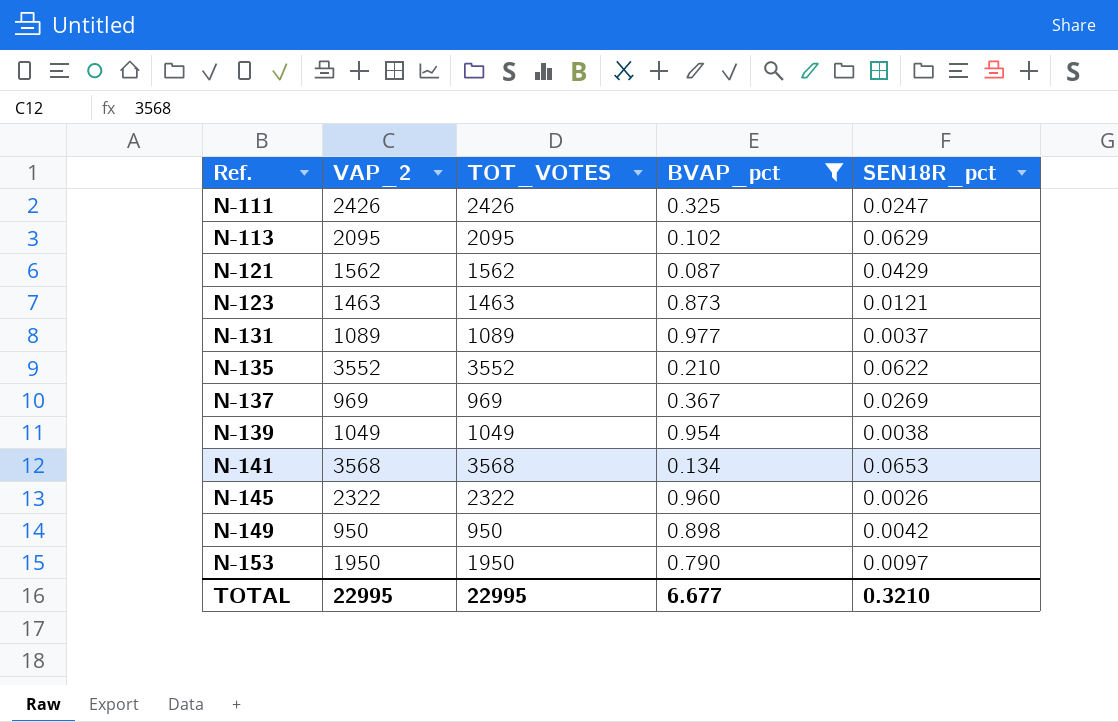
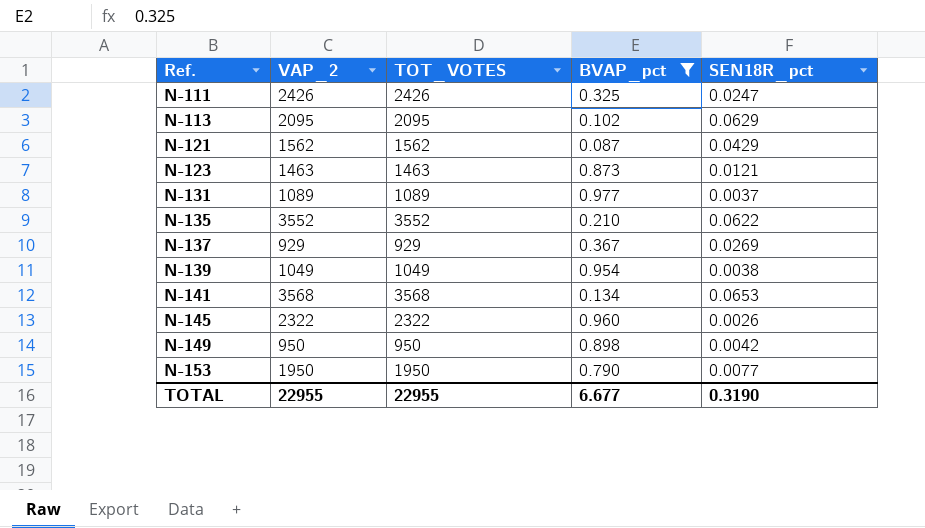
N-137 | VAP_2: 969 -> 929
N-137 | TOT_VOTES: 969 -> 929
N-153 | SEN18R_pct: 0.0097 -> 0.0077
TOTAL | VAP_2: 22995 -> 22955
TOTAL | TOT_VOTES: 22995 -> 22955
TOTAL | SEN18R_pct: 0.3210 -> 0.3190

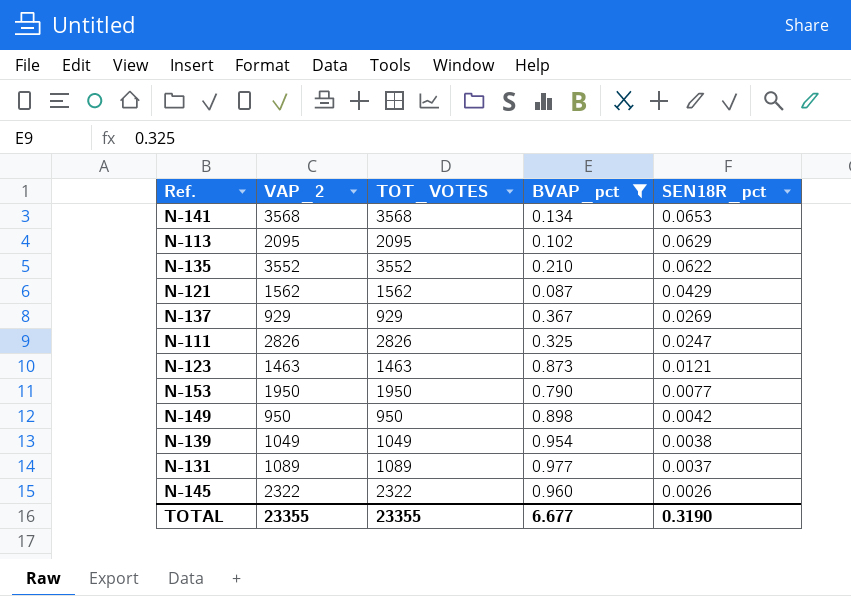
row order: Ref. ascending -> SEN18R_pct descending
N-111 | VAP_2: 2426 -> 2826
N-111 | TOT_VOTES: 2426 -> 2826
TOTAL | VAP_2: 22955 -> 23355
TOTAL | TOT_VOTES: 22955 -> 23355

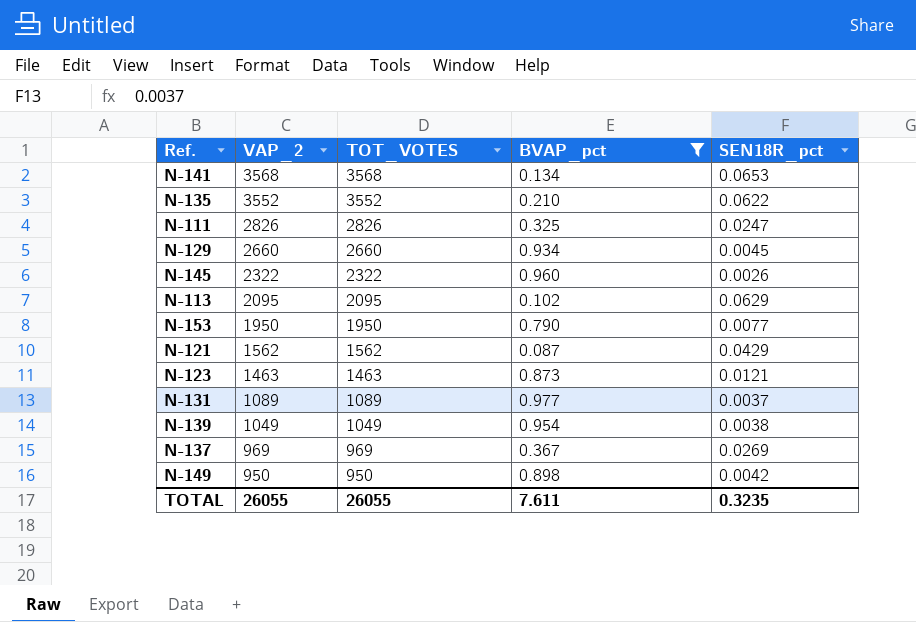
row order: SEN18R_pct descending -> VAP_2 descending
row N-129: none -> 2660 | 2660 | 0.934 | 0.0045
N-137 | VAP_2: 929 -> 969
N-137 | TOT_VOTES: 929 -> 969
TOTAL | VAP_2: 23355 -> 26055
TOTAL | TOT_VOTES: 23355 -> 26055
TOTAL | BVAP_pct: 6.677 -> 7.611
TOTAL | SEN18R_pct: 0.3190 -> 0.3235

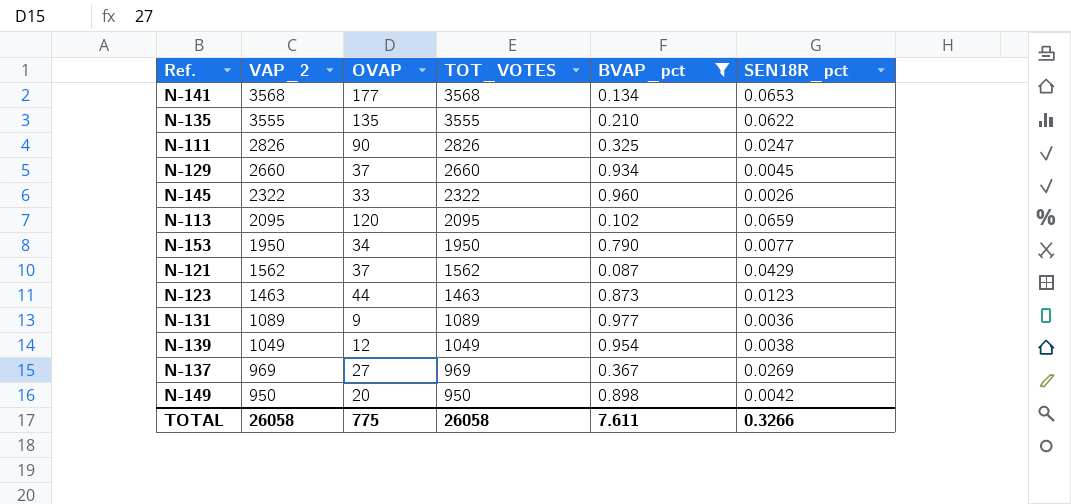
column OVAP | position: none -> 3
N-135 | VAP_2: 3552 -> 3555
N-135 | TOT_VOTES: 3552 -> 3555
N-113 | SEN18R_pct: 0.0629 -> 0.0659
N-123 | SEN18R_pct: 0.0121 -> 0.0123
N-131 | SEN18R_pct: 0.0037 -> 0.0036
TOTAL | VAP_2: 26055 -> 26058
TOTAL | TOT_VOTES: 26055 -> 26058
TOTAL | SEN18R_pct: 0.3235 -> 0.3266

